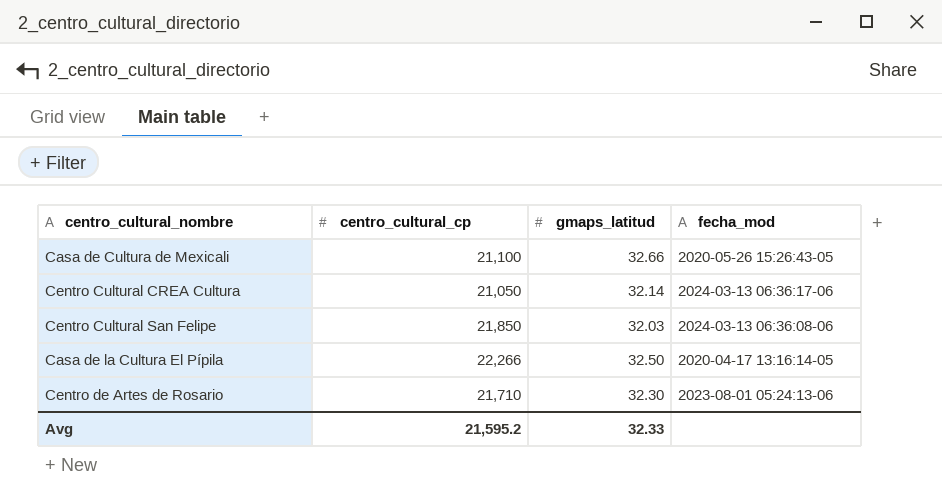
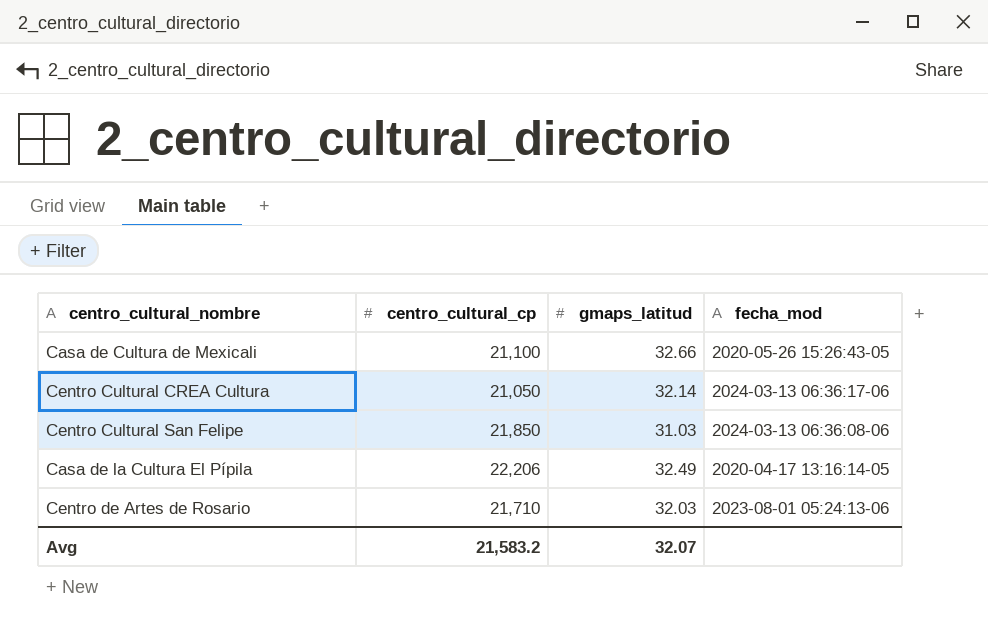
Centro Cultural San Felipe | gmaps_latitud: 32.03 -> 31.03
Casa de la Cultura El Pípila | centro_cultural_cp: 22,266 -> 22,206
Casa de la Cultura El Pípila | gmaps_latitud: 32.50 -> 32.49
Centro de Artes de Rosario | gmaps_latitud: 32.30 -> 32.03
Avg | centro_cultural_cp: 21,595.2 -> 21,583.2
Avg | gmaps_latitud: 32.33 -> 32.07

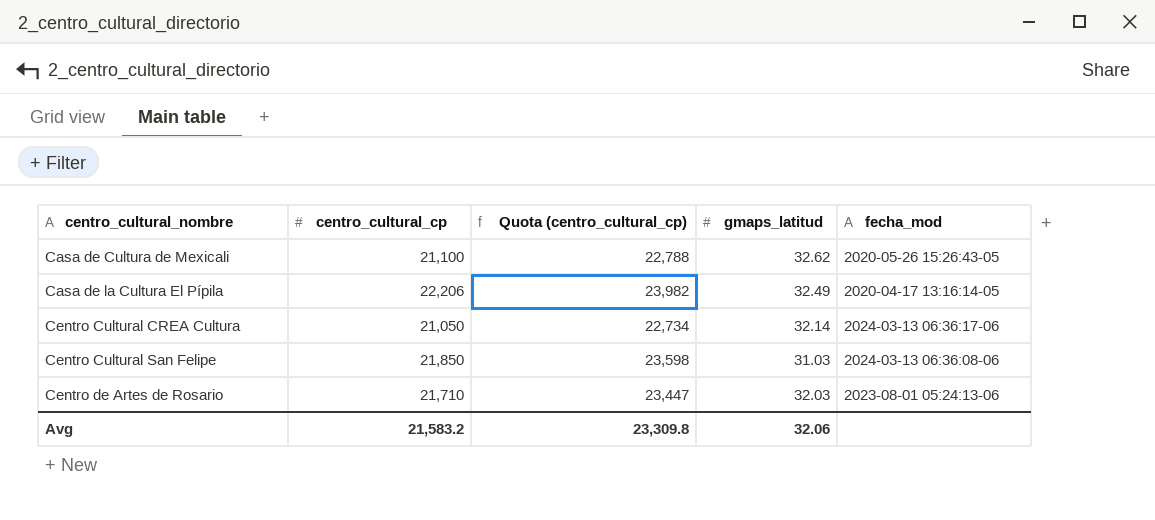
row order: none -> centro_cultural_nombre ascending
column Quota (centro_cultural_cp) | formula: none -> [centro_cultural_cp] * 1.08
Casa de Cultura de Mexicali | gmaps_latitud: 32.66 -> 32.62
Avg | gmaps_latitud: 32.07 -> 32.06

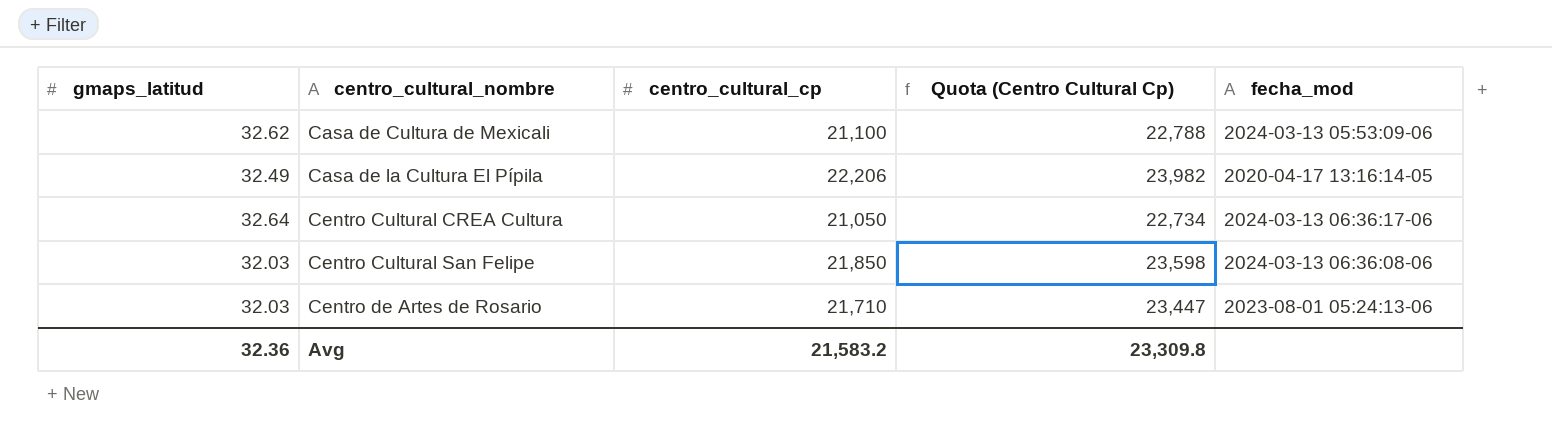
column gmaps_latitud | position: 4 -> 1
column name: Quota (centro_cultural_cp) -> Quota (Centro Cultural Cp)
Casa de Cultura de Mexicali | fecha_mod: 2020-05-26 15:26:43-05 -> 2024-03-13 05:53:09-06
Centro Cultural CREA Cultura | gmaps_latitud: 32.14 -> 32.64
Centro Cultural San Felipe | gmaps_latitud: 31.03 -> 32.03
Avg | gmaps_latitud: 32.06 -> 32.36

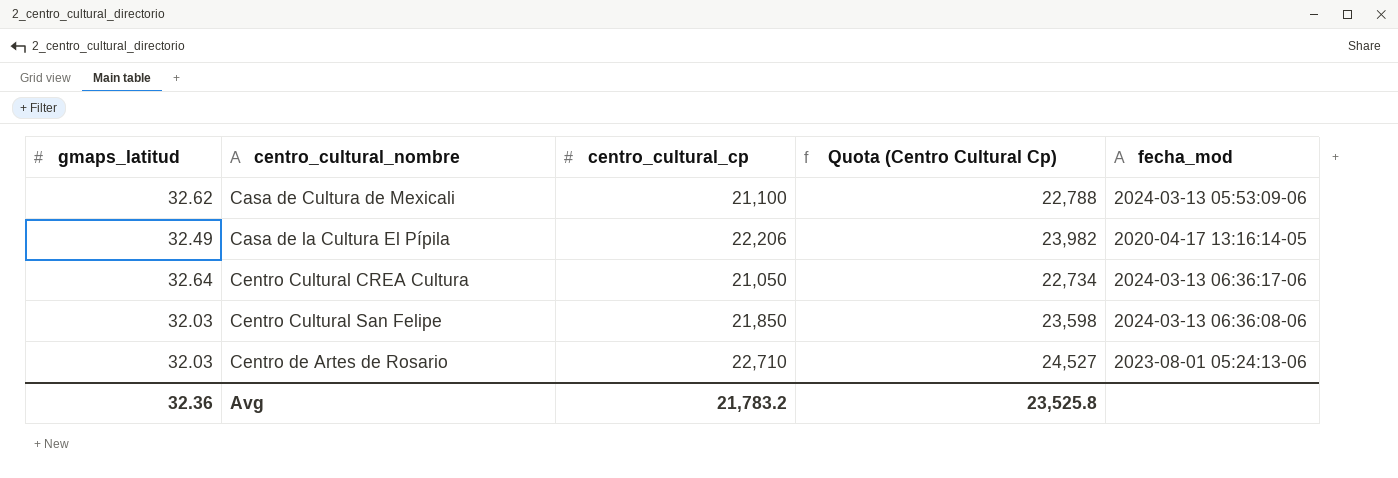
Centro de Artes de Rosario | centro_cultural_cp: 21,710 -> 22,710
Centro de Artes de Rosario | Quota (Centro Cultural Cp): 23,447 -> 24,527
Avg | centro_cultural_cp: 21,583.2 -> 21,783.2
Avg | Quota (Centro Cultural Cp): 23,309.8 -> 23,525.8

